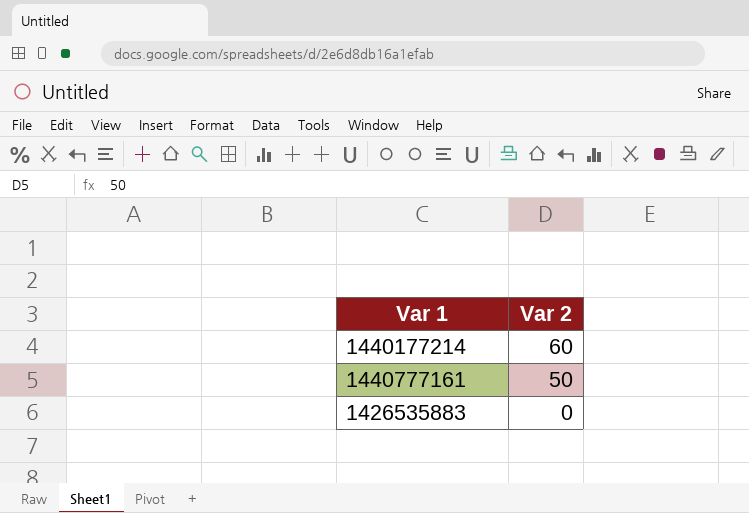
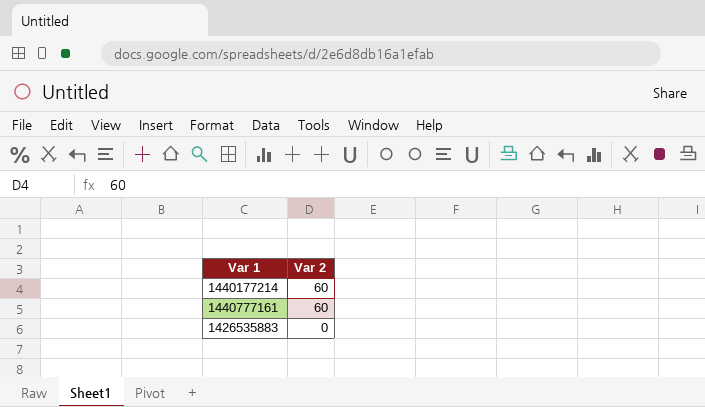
1440777161 | Var 2: 50 -> 60

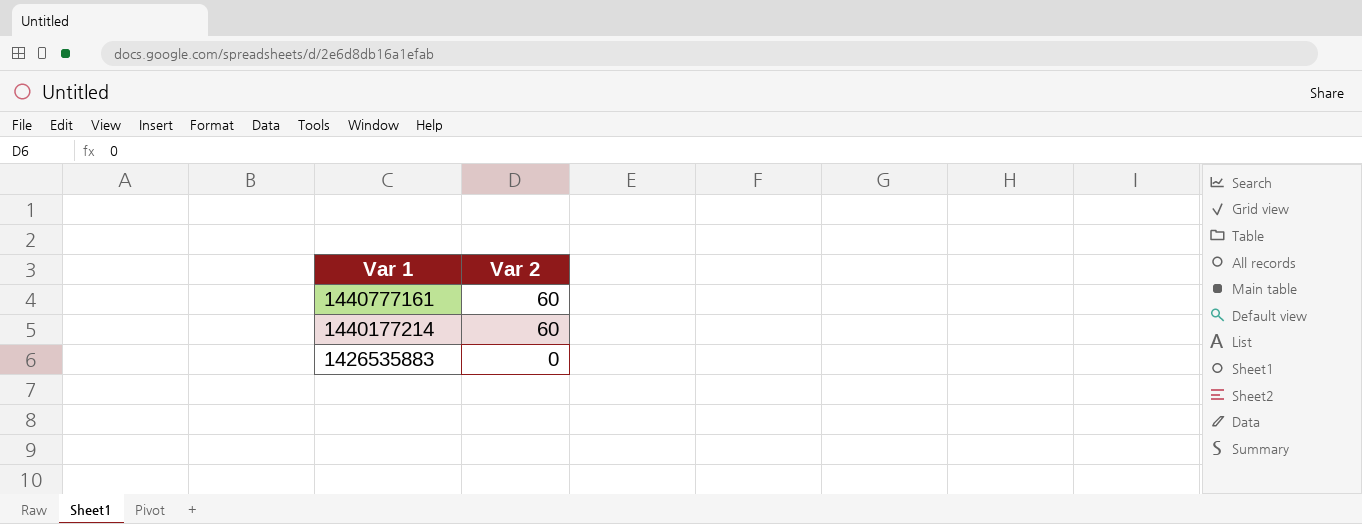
row order: Var 2 descending -> Var 1 descending

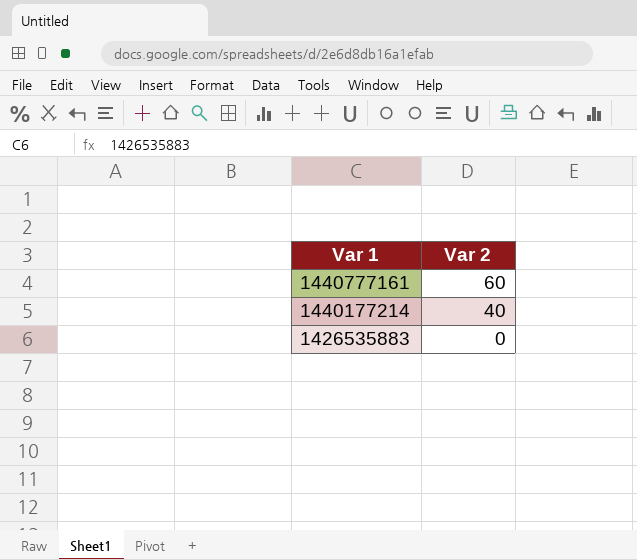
1440177214 | Var 2: 60 -> 40

